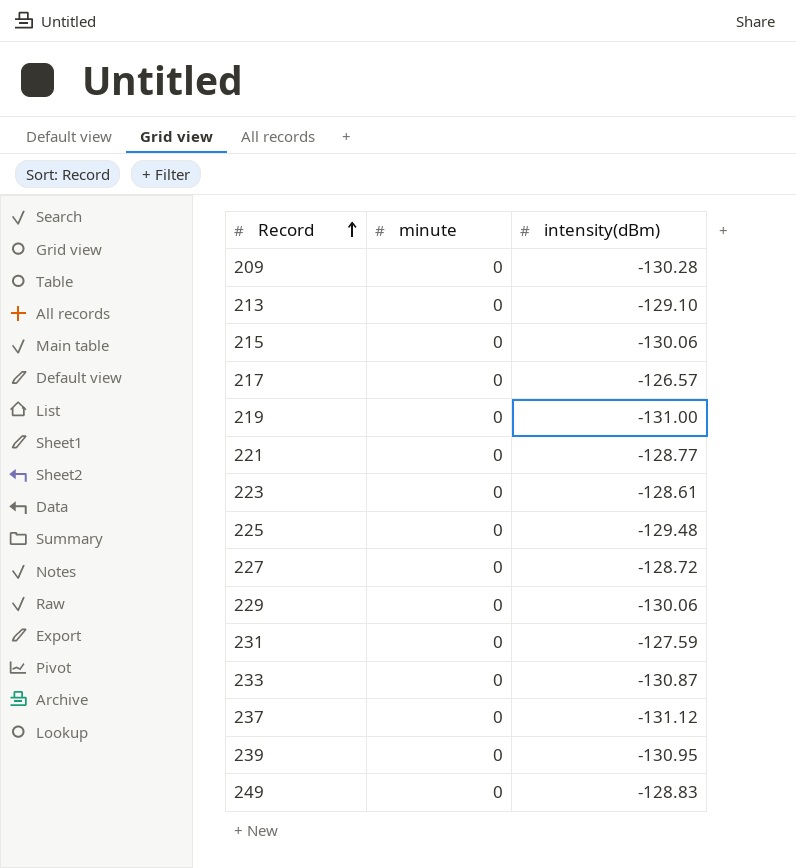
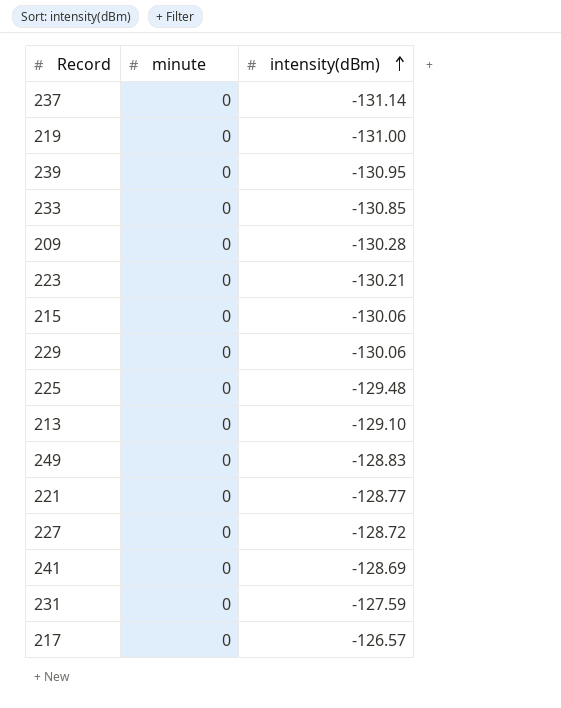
row order: Record ascending -> intensity(dBm) ascending
237 | intensity(dBm): -131.12 -> -131.14
233 | intensity(dBm): -130.87 -> -130.85
223 | intensity(dBm): -128.61 -> -130.21
row 241: none -> 0 | -128.69

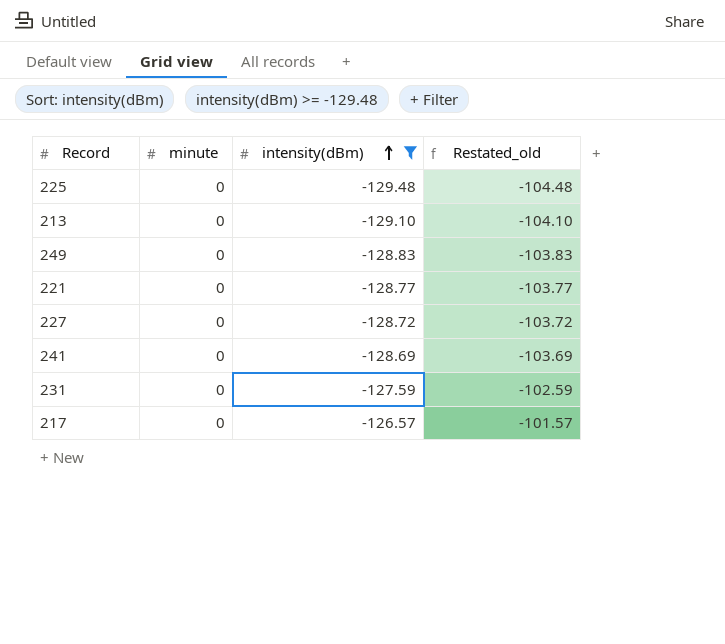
filter: none -> intensity(dBm) >= -129.48
column Restated_old | formula: none -> [intensity(dBm)] + 25

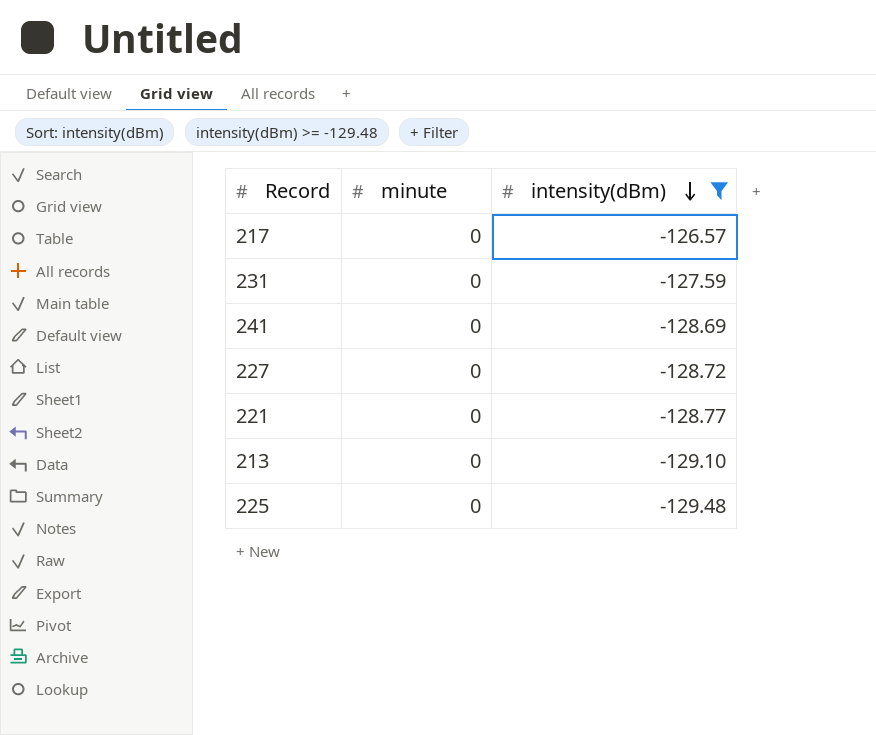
row order: intensity(dBm) ascending -> intensity(dBm) descending
column Restated_old | formula: [intensity(dBm)] + 25 -> none
row 249: 0 | -128.83 | -103.83 -> none

